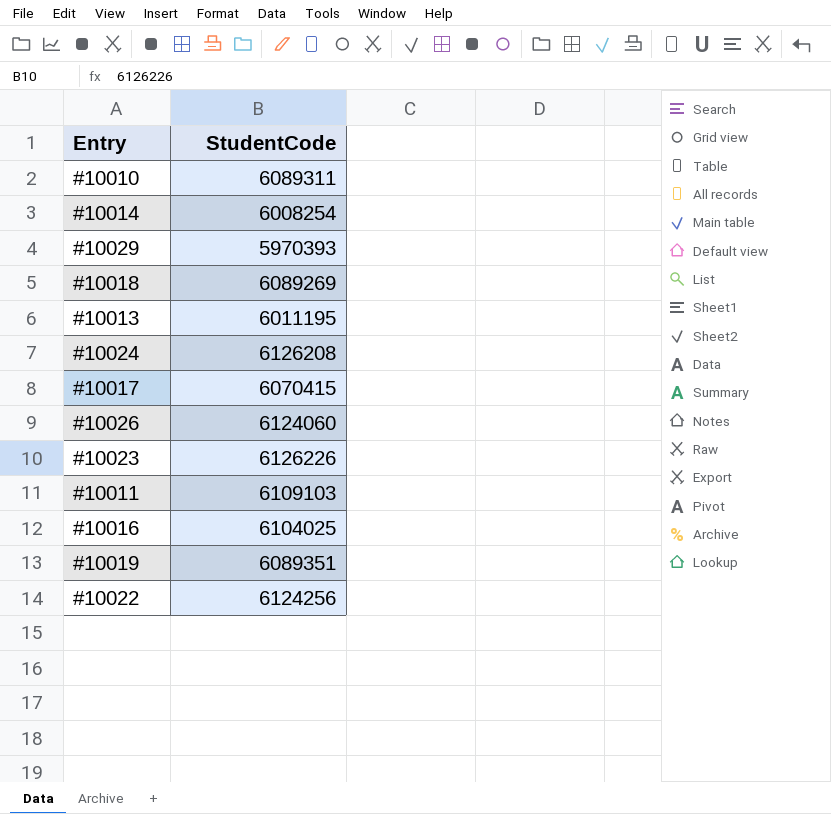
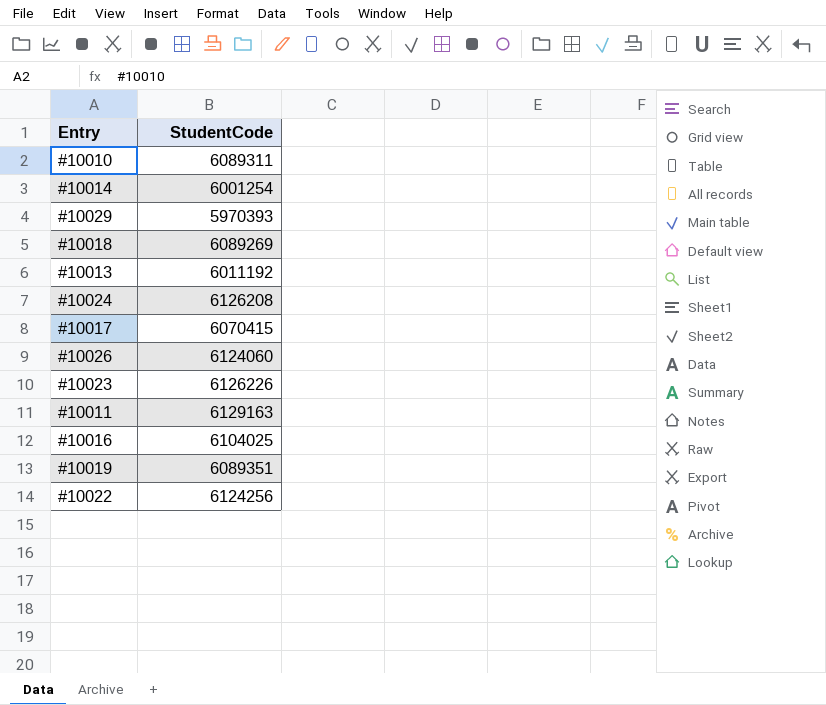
#10014 | StudentCode: 6008254 -> 6001254
#10013 | StudentCode: 6011195 -> 6011192
#10011 | StudentCode: 6109103 -> 6129163

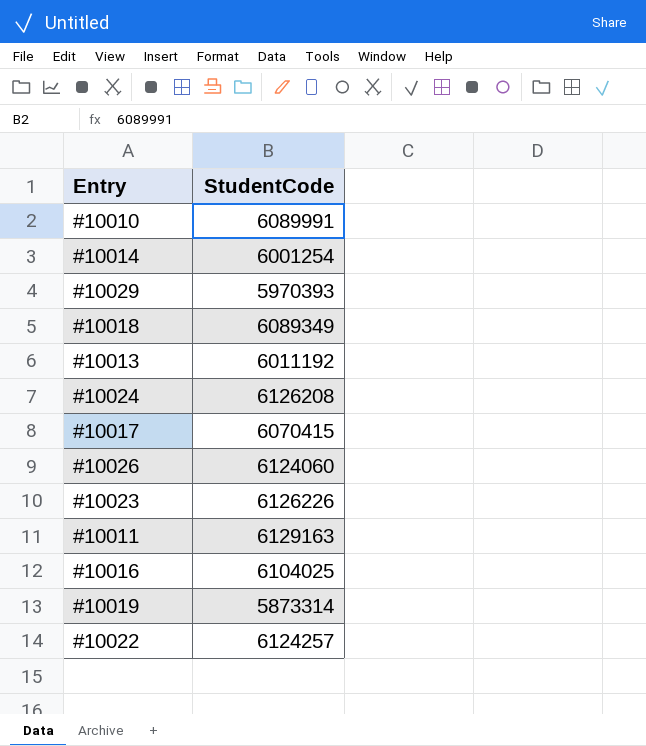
#10010 | StudentCode: 6089311 -> 6089991
#10018 | StudentCode: 6089269 -> 6089349
#10019 | StudentCode: 6089351 -> 5873314
#10022 | StudentCode: 6124256 -> 6124257

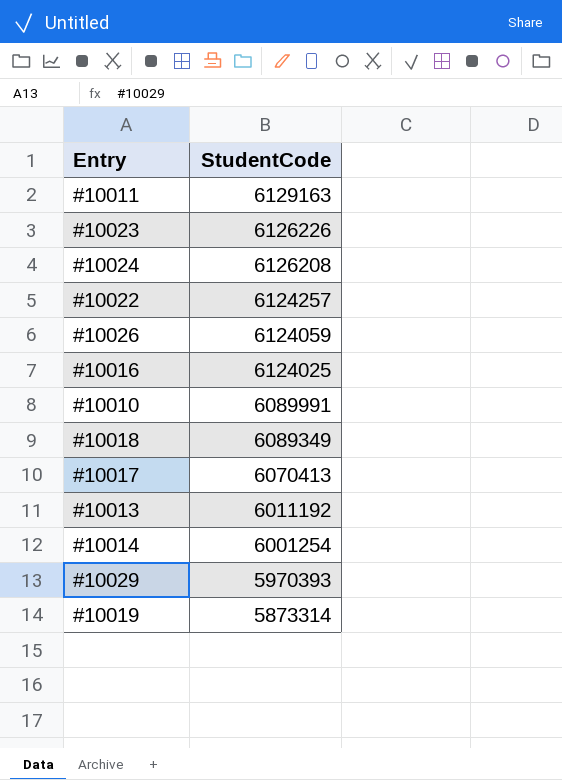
row order: none -> StudentCode descending
#10026 | StudentCode: 6124060 -> 6124059
#10016 | StudentCode: 6104025 -> 6124025
#10017 | StudentCode: 6070415 -> 6070413

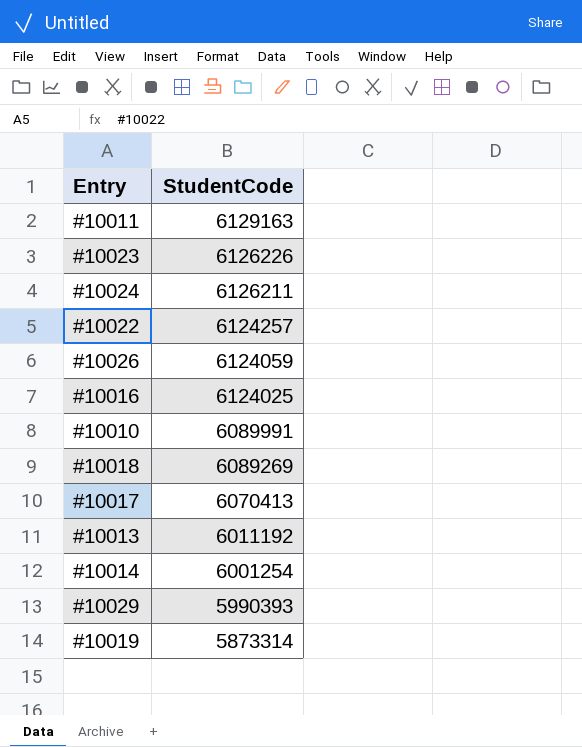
#10024 | StudentCode: 6126208 -> 6126211
#10018 | StudentCode: 6089349 -> 6089269
#10029 | StudentCode: 5970393 -> 5990393

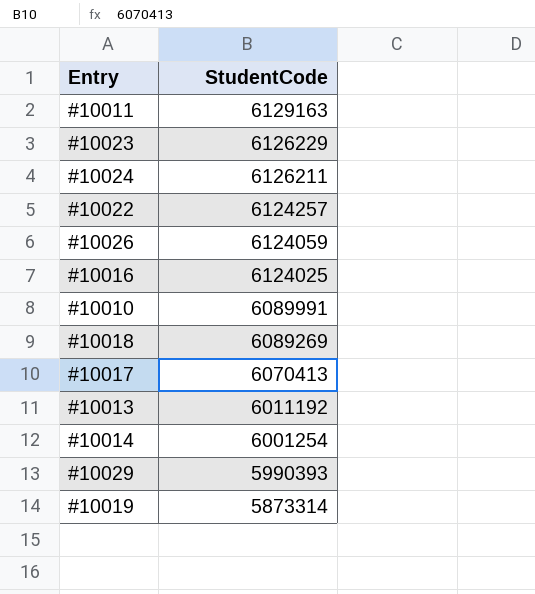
#10023 | StudentCode: 6126226 -> 6126229

